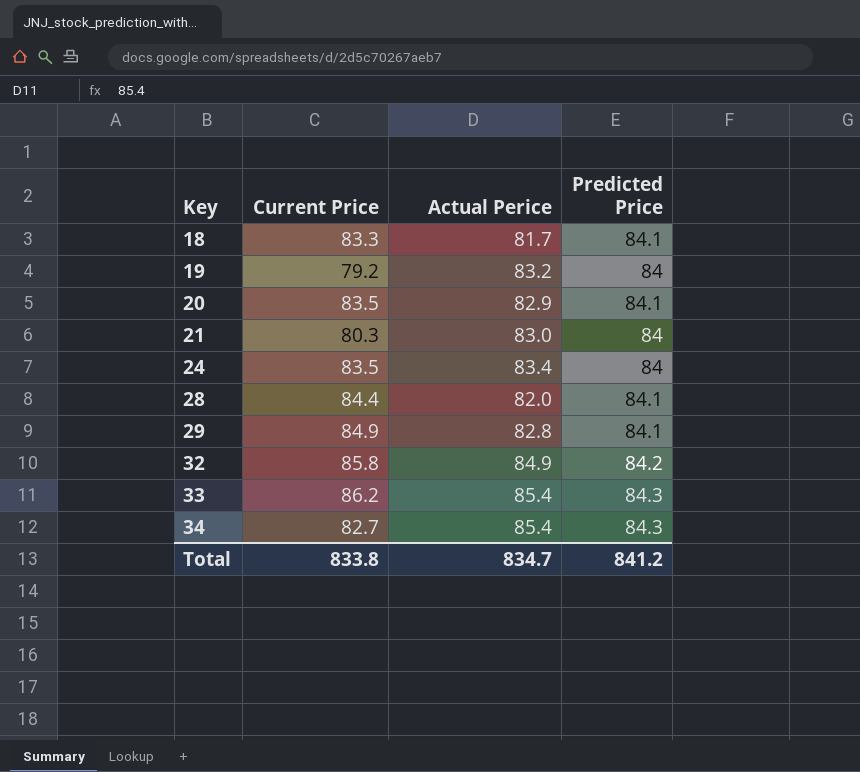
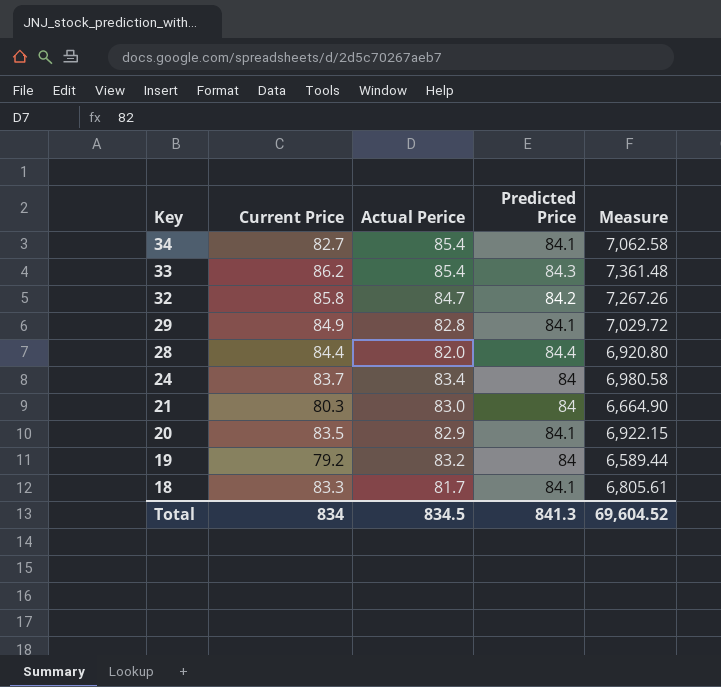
row order: Key ascending -> Key descending
column Measure | formula: none -> [Current Price] * [Actual Perice]
34 | Predicted Price: 84.3 -> 84.1
32 | Actual Perice: 84.9 -> 84.7
28 | Predicted Price: 84.1 -> 84.4
24 | Current Price: 83.5 -> 83.7
Total | Current Price: 833.8 -> 834
Total | Actual Perice: 834.7 -> 834.5
Total | Predicted Price: 841.2 -> 841.3

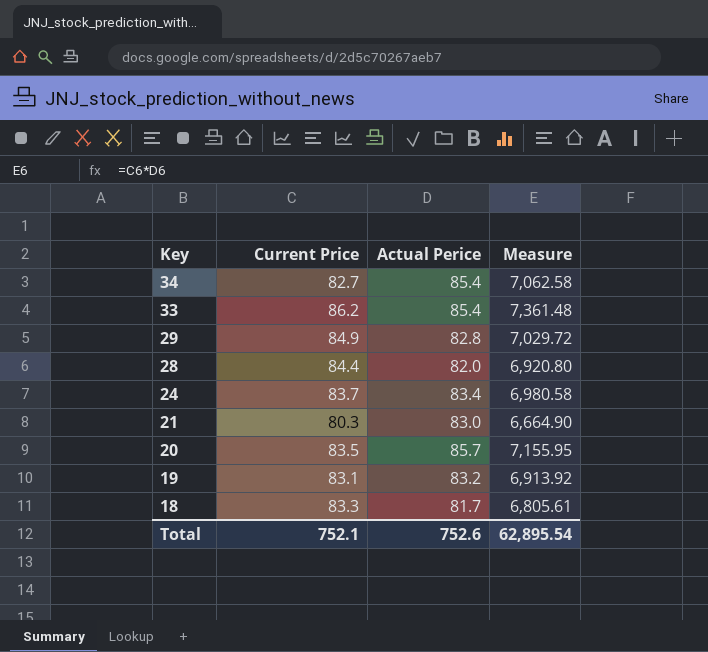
column Predicted Price | position: 4 -> none
row 32: 85.8 | 84.7 | 84.2 | 7,267.26 -> none
20 | Actual Perice: 82.9 -> 85.7
20 | Measure: 6,922.15 -> 7,155.95
19 | Current Price: 79.2 -> 83.1
19 | Measure: 6,589.44 -> 6,913.92
Total | Current Price: 834 -> 752.1
Total | Actual Perice: 834.5 -> 752.6
Total | Measure: 69,604.52 -> 62,895.54

